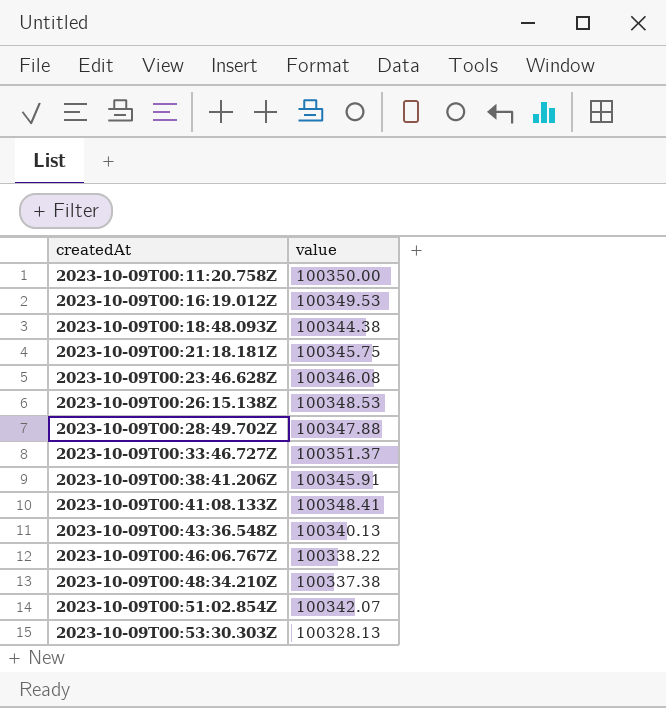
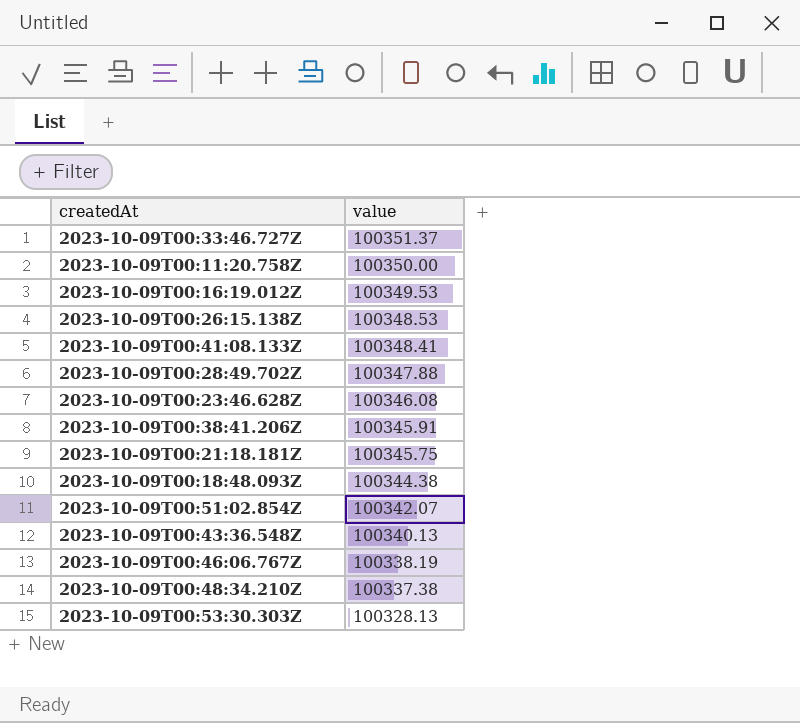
row order: createdAt ascending -> value descending
2023-10-09T00:46:06.767Z | value: 100338.22 -> 100338.19

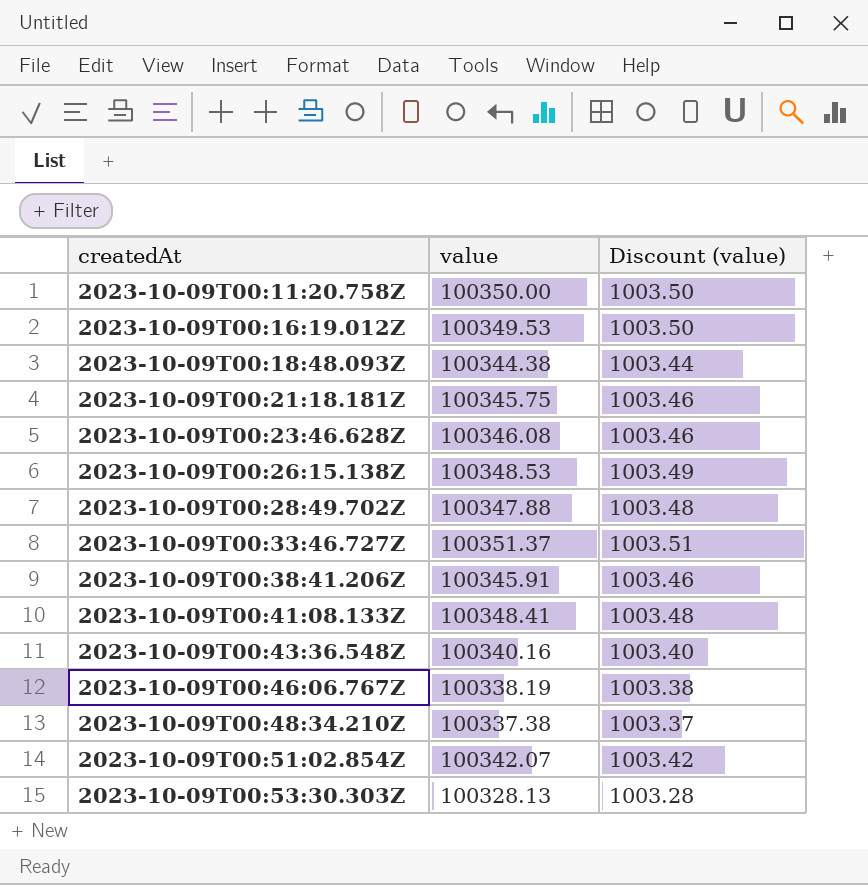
row order: value descending -> createdAt ascending
column Discount (value) | formula: none -> [value] * 0.01
2023-10-09T00:43:36.548Z | value: 100340.13 -> 100340.16

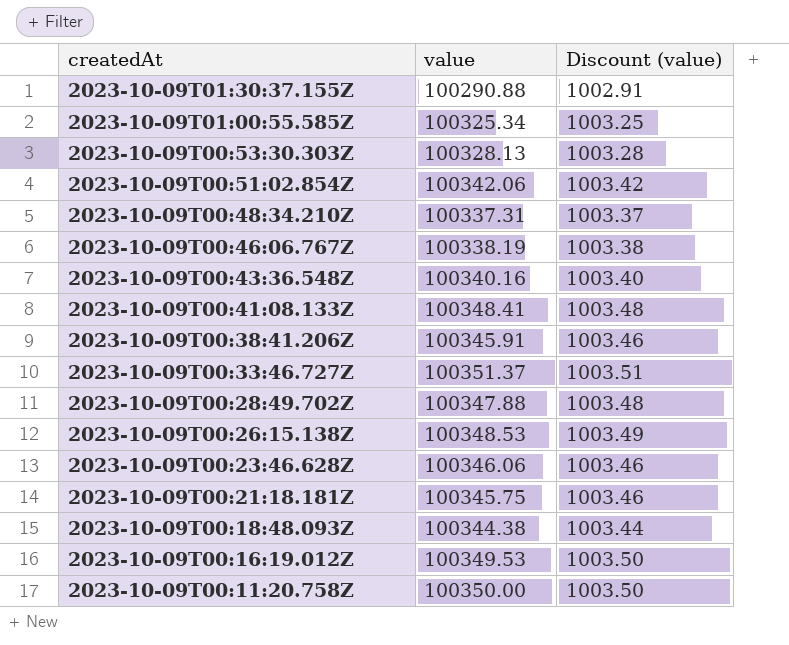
row order: createdAt ascending -> createdAt descending
row 2023-10-09T01:30:37.155Z: none -> 100290.88 | 1002.91
row 2023-10-09T01:00:55.585Z: none -> 100325.34 | 1003.25
2023-10-09T00:51:02.854Z | value: 100342.07 -> 100342.06
2023-10-09T00:48:34.210Z | value: 100337.38 -> 100337.31
2023-10-09T00:23:46.628Z | value: 100346.08 -> 100346.06

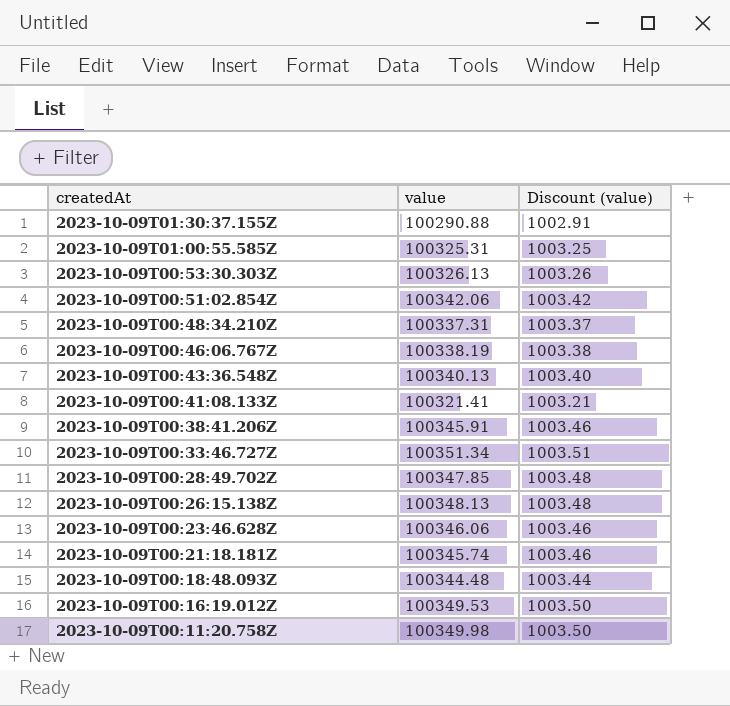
2023-10-09T01:00:55.585Z | value: 100325.34 -> 100325.31
2023-10-09T00:53:30.303Z | value: 100328.13 -> 100326.13
2023-10-09T00:53:30.303Z | Discount (value): 1003.28 -> 1003.26
2023-10-09T00:43:36.548Z | value: 100340.16 -> 100340.13
2023-10-09T00:41:08.133Z | value: 100348.41 -> 100321.41
2023-10-09T00:41:08.133Z | Discount (value): 1003.48 -> 1003.21
2023-10-09T00:33:46.727Z | value: 100351.37 -> 100351.34
2023-10-09T00:28:49.702Z | value: 100347.88 -> 100347.85
2023-10-09T00:26:15.138Z | value: 100348.53 -> 100348.13
2023-10-09T00:26:15.138Z | Discount (value): 1003.49 -> 1003.48
2023-10-09T00:21:18.181Z | value: 100345.75 -> 100345.74
2023-10-09T00:18:48.093Z | value: 100344.38 -> 100344.48
2023-10-09T00:11:20.758Z | value: 100350.00 -> 100349.98

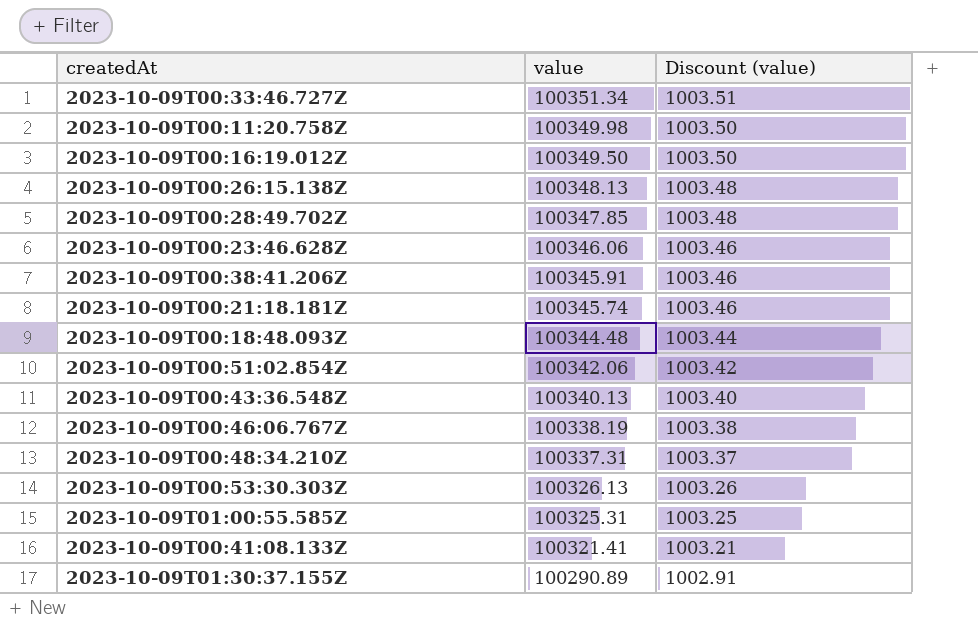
row order: createdAt descending -> value descending
2023-10-09T00:16:19.012Z | value: 100349.53 -> 100349.50
2023-10-09T01:30:37.155Z | value: 100290.88 -> 100290.89

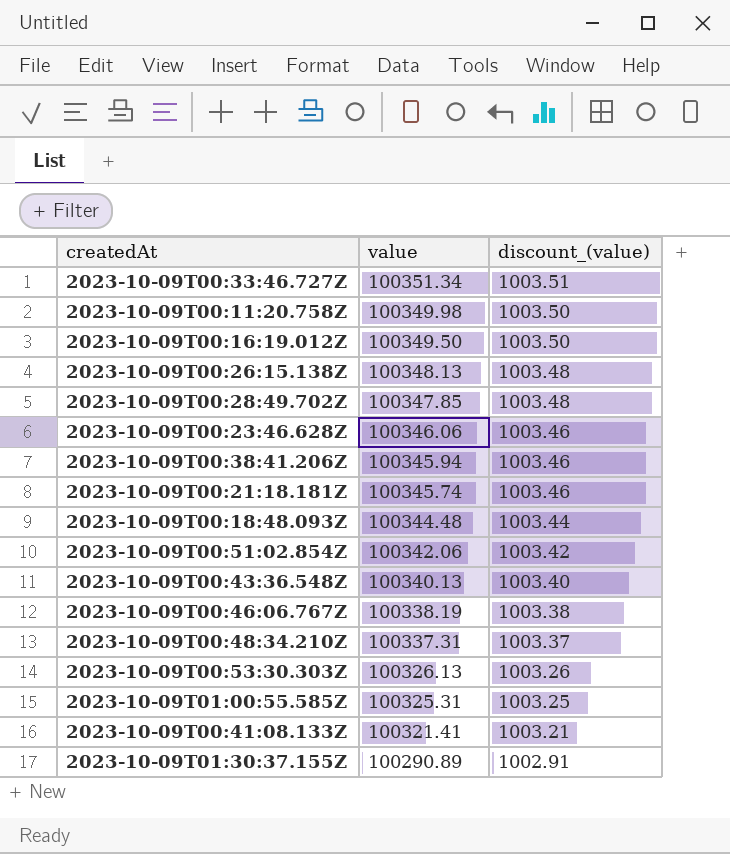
column name: Discount (value) -> discount_(value)
2023-10-09T00:38:41.206Z | value: 100345.91 -> 100345.94

